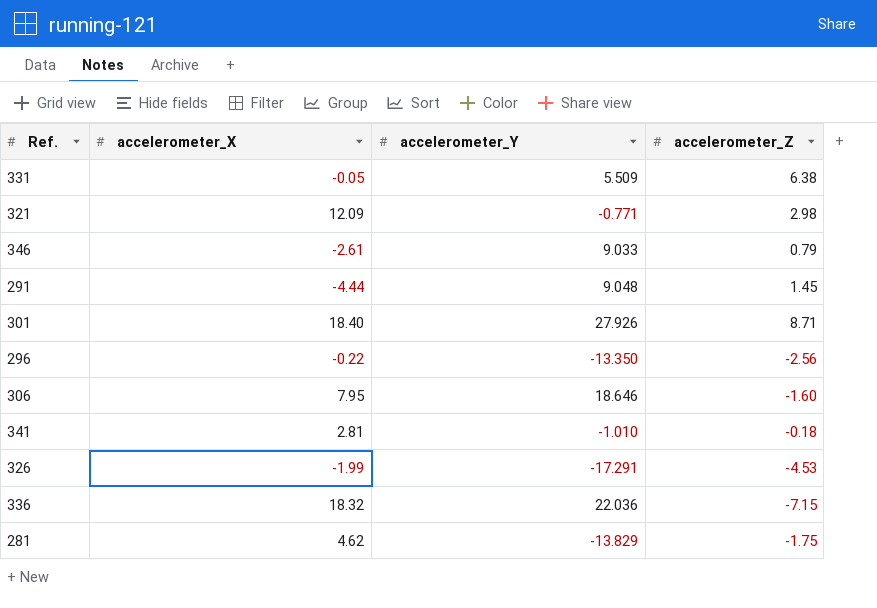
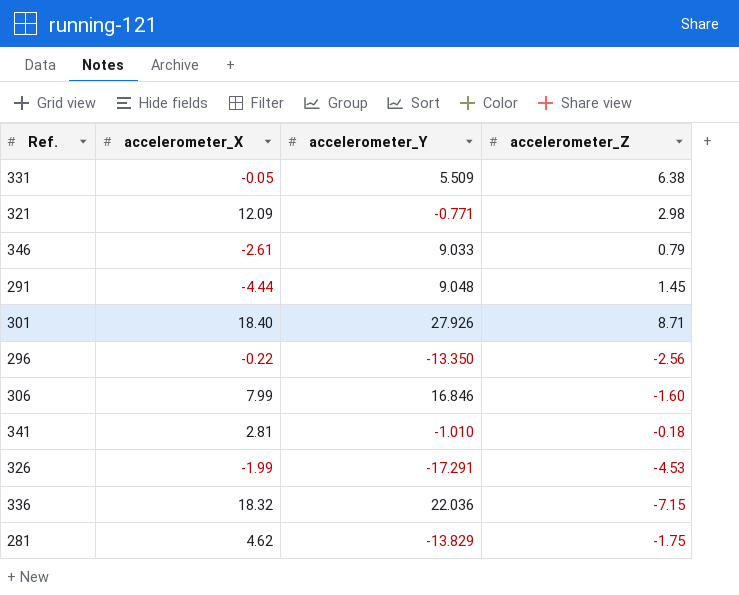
306 | accelerometer_X: 7.95 -> 7.99
306 | accelerometer_Y: 18.646 -> 16.846

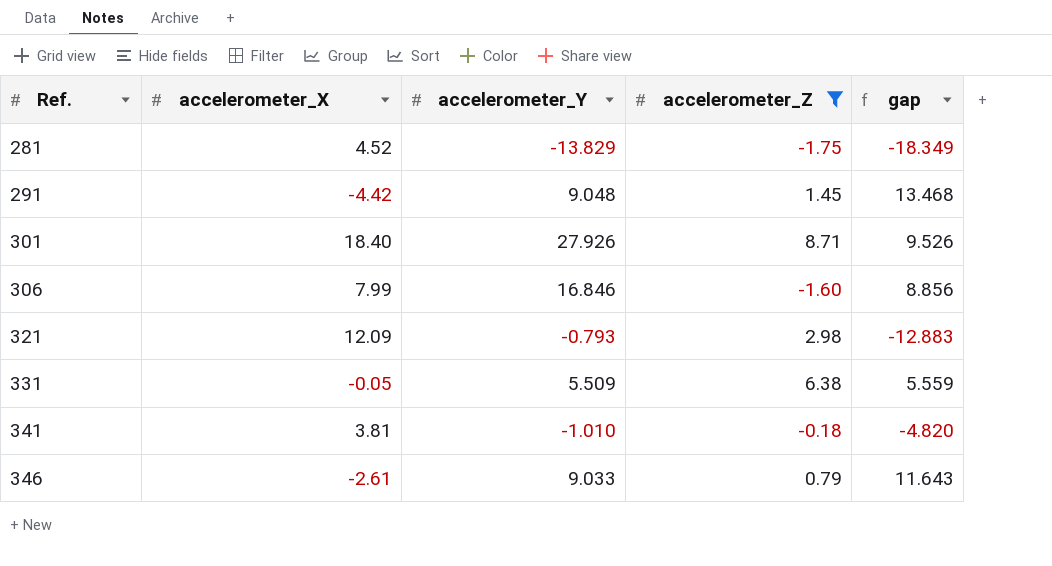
filter: none -> accelerometer_Z >= -1.75
row order: none -> Ref. ascending
column gap | formula: none -> [accelerometer_Y] - [accelerometer_X]
281 | accelerometer_X: 4.62 -> 4.52
291 | accelerometer_X: -4.44 -> -4.42
321 | accelerometer_Y: -0.771 -> -0.793
341 | accelerometer_X: 2.81 -> 3.81

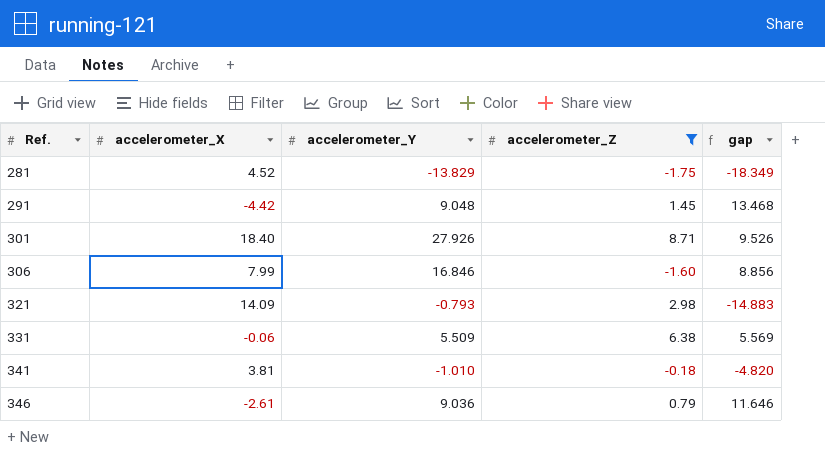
321 | accelerometer_X: 12.09 -> 14.09
321 | gap: -12.883 -> -14.883
331 | accelerometer_X: -0.05 -> -0.06
331 | gap: 5.559 -> 5.569
346 | accelerometer_Y: 9.033 -> 9.036
346 | gap: 11.643 -> 11.646

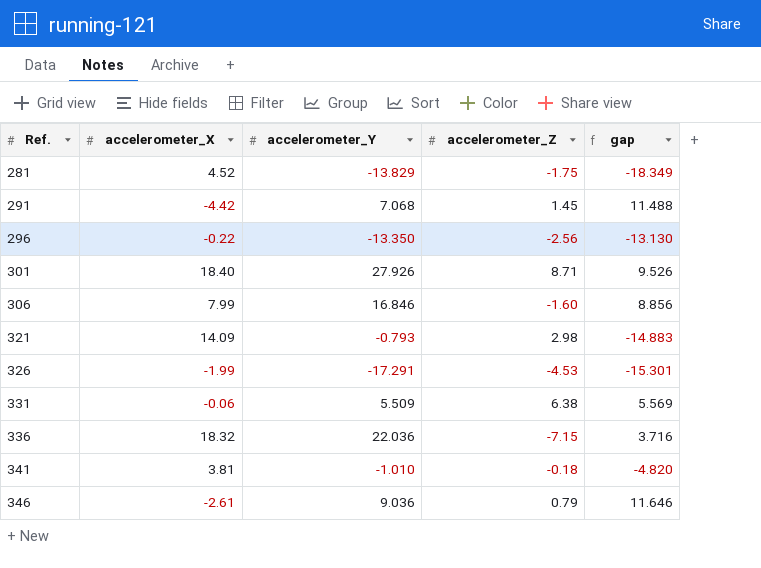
filter: accelerometer_Z >= -1.75 -> none
291 | accelerometer_Y: 9.048 -> 7.068
291 | gap: 13.468 -> 11.488

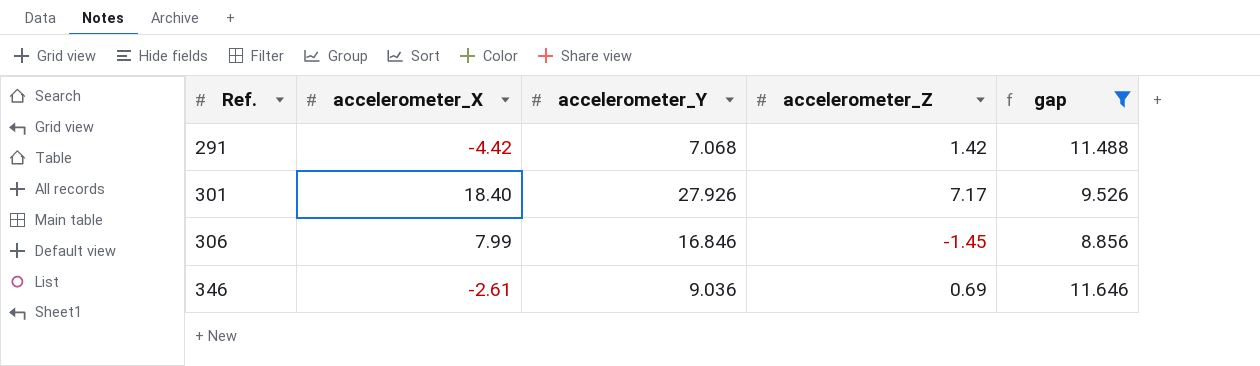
filter: none -> gap >= 8.856
291 | accelerometer_Z: 1.45 -> 1.42
301 | accelerometer_Z: 8.71 -> 7.17
306 | accelerometer_Z: -1.60 -> -1.45
346 | accelerometer_Z: 0.79 -> 0.69

